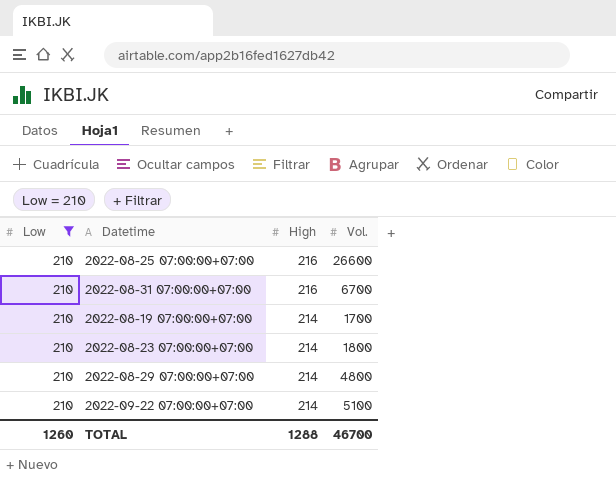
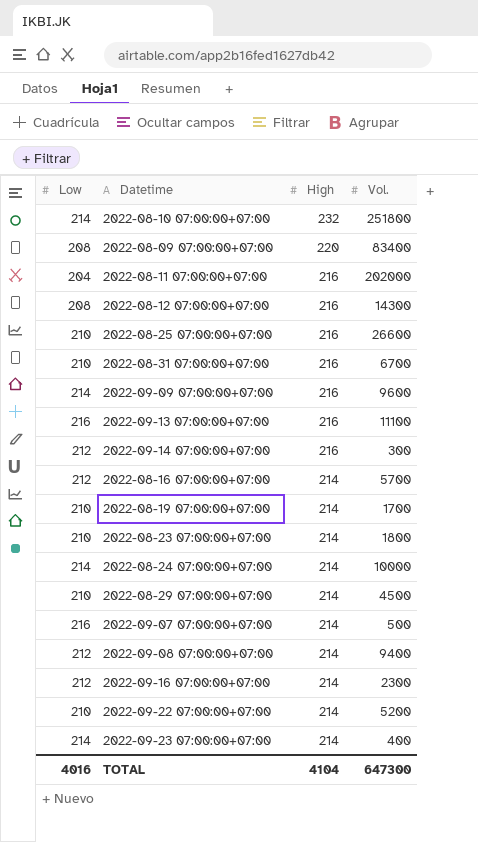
filter: Low = 210 -> none
2022-08-29 07:00:00+07:00 | Vol.: 4800 -> 4500
2022-09-22 07:00:00+07:00 | Vol.: 5100 -> 5200
TOTAL | Low: 1260 -> 4016
TOTAL | High: 1288 -> 4104
TOTAL | Vol.: 46700 -> 647300

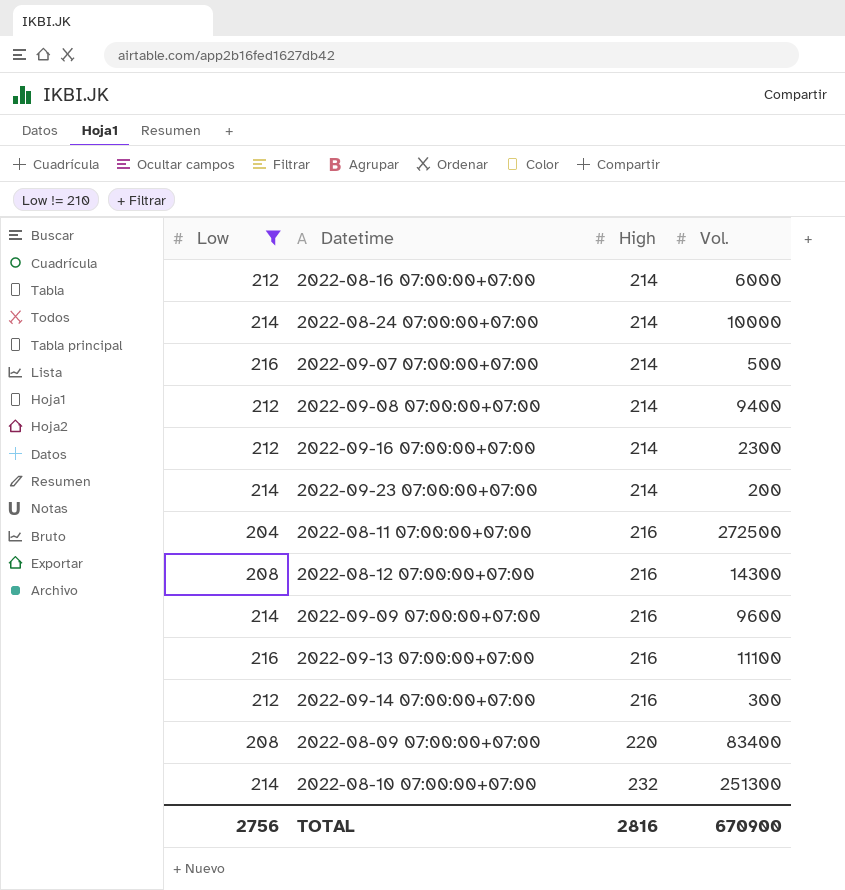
filter: none -> Low != 210
row order: High descending -> High ascending
2022-08-16 07:00:00+07:00 | Vol.: 5700 -> 6000
2022-09-23 07:00:00+07:00 | Vol.: 400 -> 200
2022-08-11 07:00:00+07:00 | Vol.: 202000 -> 272500
2022-08-10 07:00:00+07:00 | Vol.: 251800 -> 251300
TOTAL | Low: 4016 -> 2756
TOTAL | High: 4104 -> 2816
TOTAL | Vol.: 647300 -> 670900

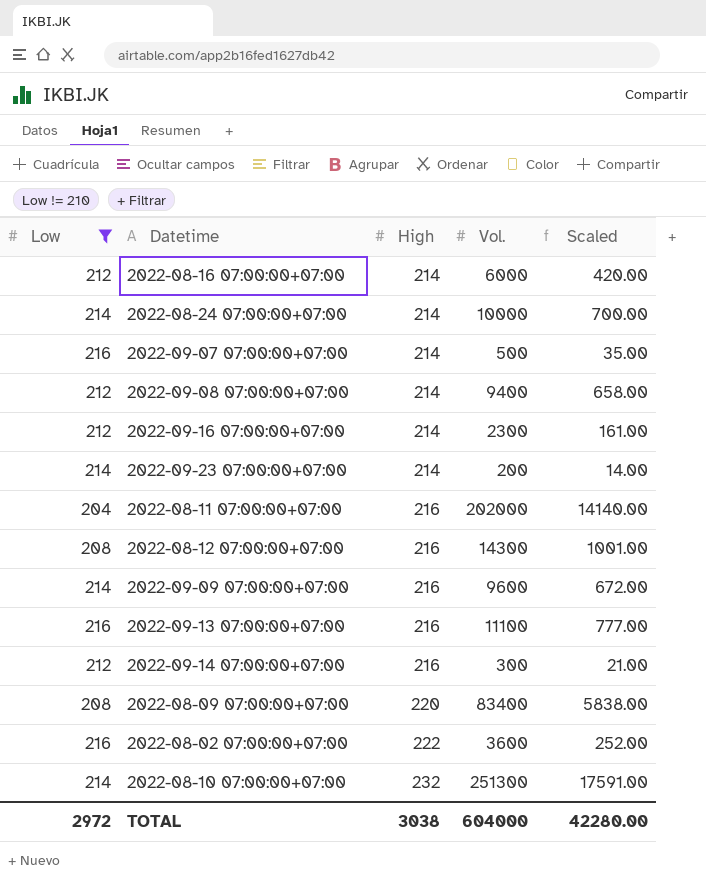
column Scaled | formula: none -> [Vol.] * 0.07
2022-08-11 07:00:00+07:00 | Vol.: 272500 -> 202000
row 2022-08-02 07:00:00+07:00: none -> 216 | 222 | 3600 | 252.00
TOTAL | Low: 2756 -> 2972
TOTAL | High: 2816 -> 3038
TOTAL | Vol.: 670900 -> 604000

